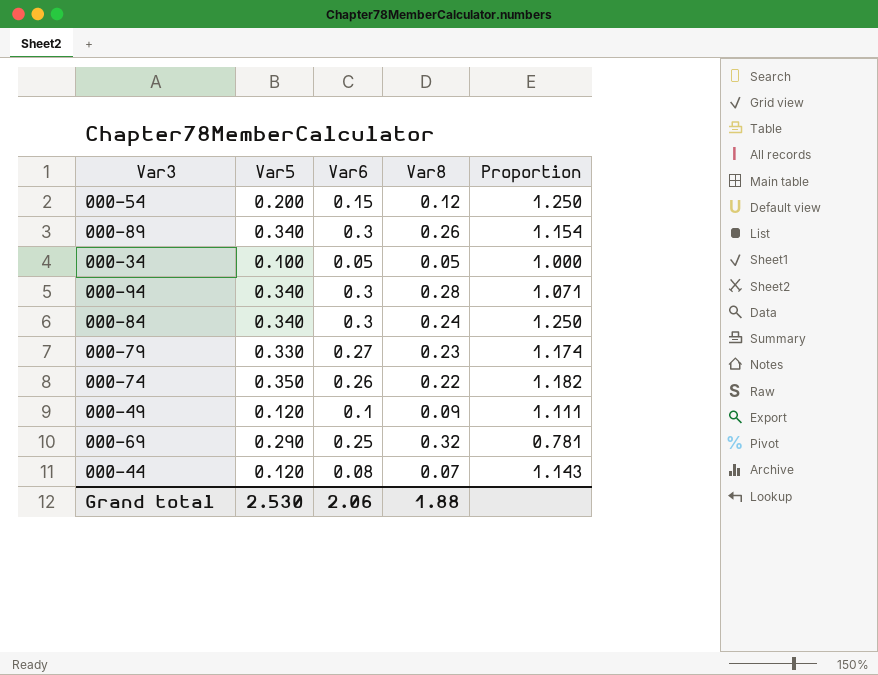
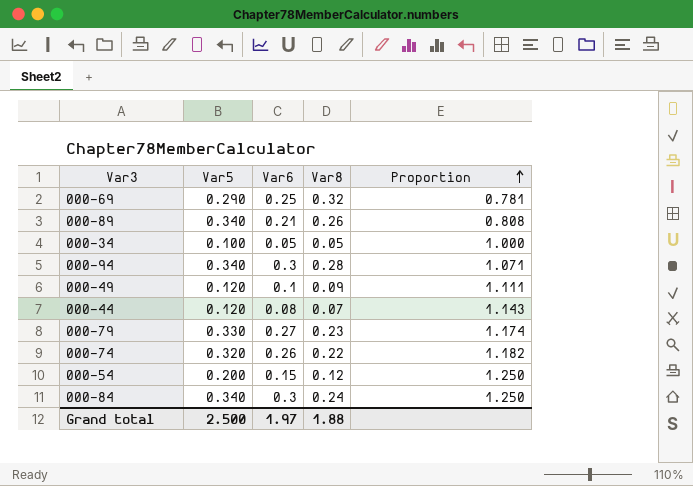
row order: none -> Proportion ascending
000-89 | Var6: 0.3 -> 0.21
000-89 | Proportion: 1.154 -> 0.808
000-74 | Var5: 0.350 -> 0.320
Grand total | Var5: 2.530 -> 2.500
Grand total | Var6: 2.06 -> 1.97

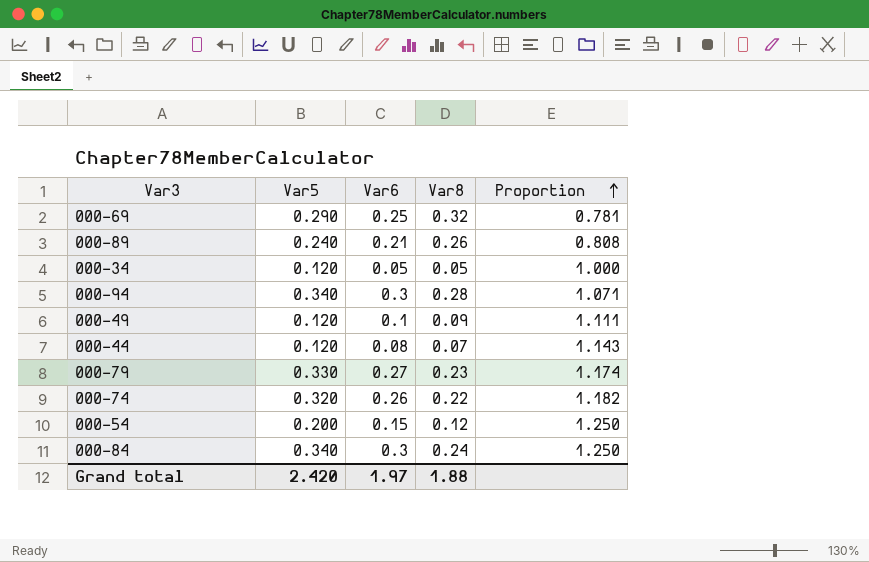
000-89 | Var5: 0.340 -> 0.240
000-34 | Var5: 0.100 -> 0.120
Grand total | Var5: 2.500 -> 2.420

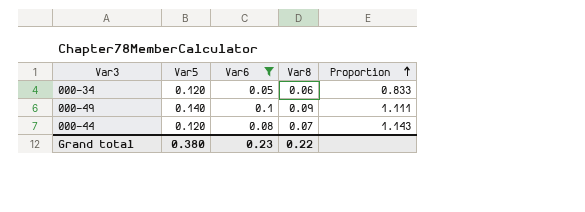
filter: none -> Var6 <= 0.1
000-34 | Var8: 0.05 -> 0.06
000-34 | Proportion: 1.000 -> 0.833
000-49 | Var5: 0.120 -> 0.140
Grand total | Var5: 2.420 -> 0.380
Grand total | Var6: 1.97 -> 0.23
Grand total | Var8: 1.88 -> 0.22

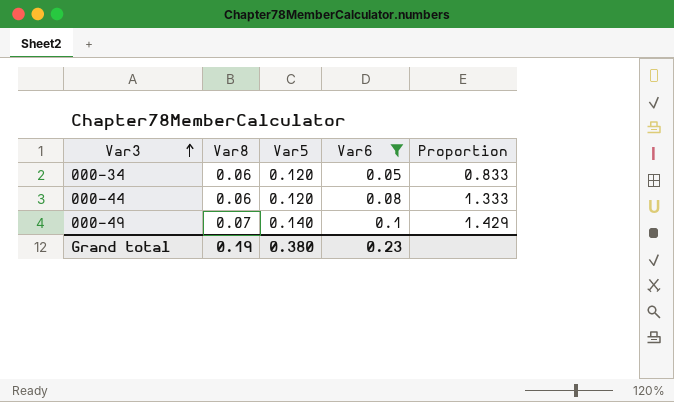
row order: Proportion ascending -> Var3 ascending
column Var8 | position: 4 -> 2
000-44 | Var8: 0.07 -> 0.06
000-44 | Proportion: 1.143 -> 1.333
000-49 | Var8: 0.09 -> 0.07
000-49 | Proportion: 1.111 -> 1.429
Grand total | Var8: 0.22 -> 0.19

